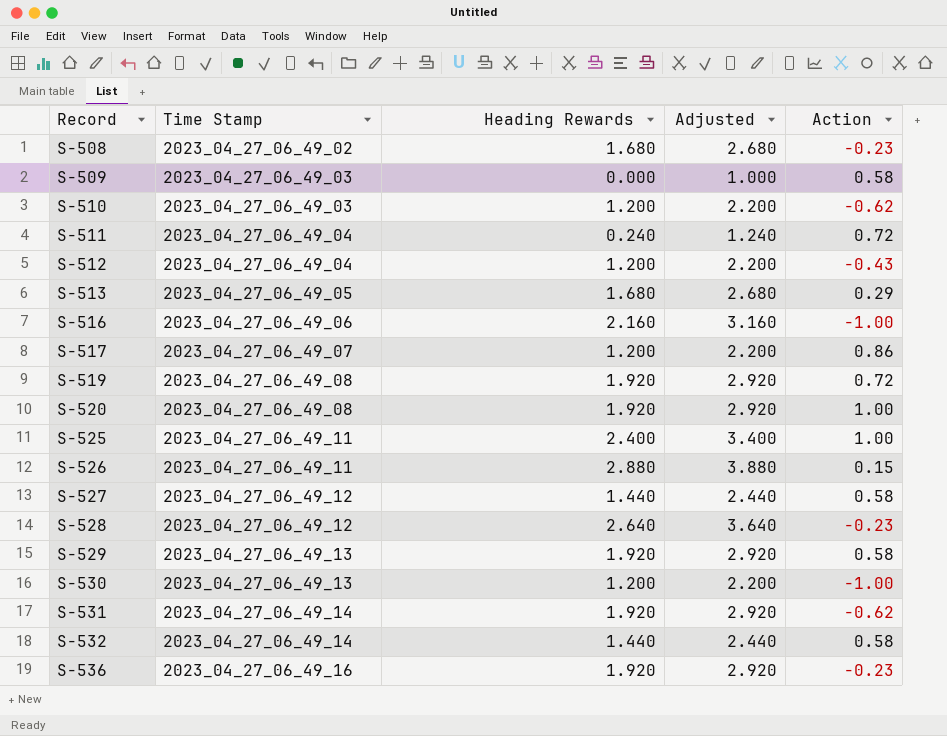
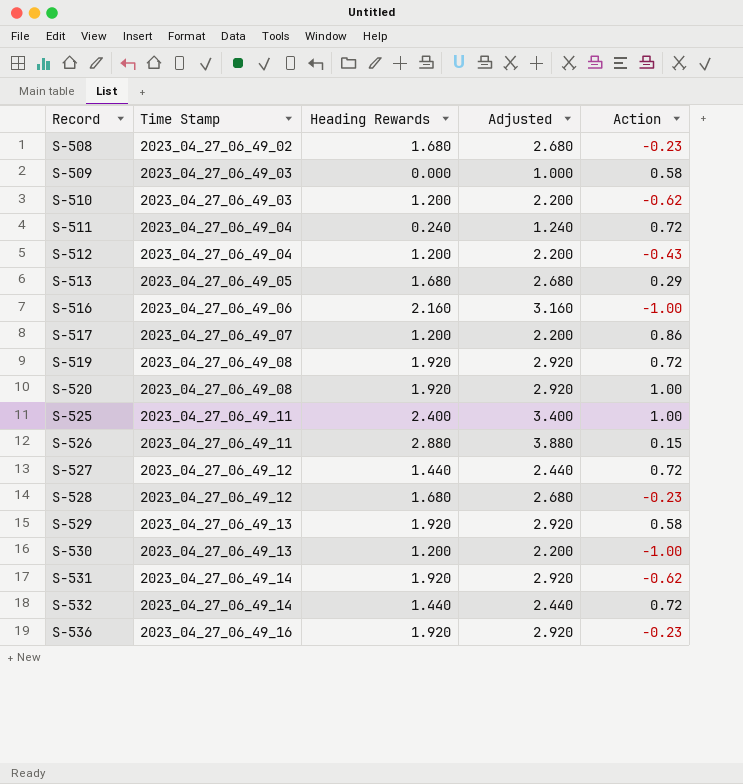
S-527 | Action: 0.58 -> 0.72
S-528 | Heading Rewards: 2.640 -> 1.680
S-528 | Adjusted: 3.640 -> 2.680
S-532 | Action: 0.58 -> 0.72

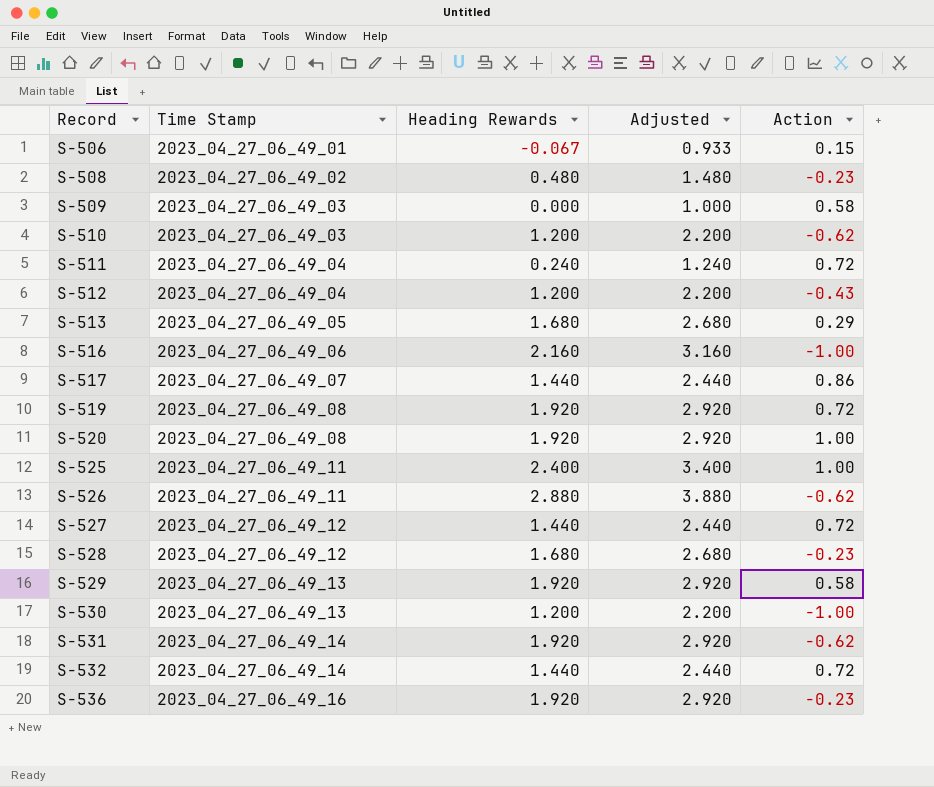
row S-506: none -> 2023_04_27_06_49_01 | -0.067 | 0.933 | 0.15
S-508 | Heading Rewards: 1.680 -> 0.480
S-508 | Adjusted: 2.680 -> 1.480
S-517 | Heading Rewards: 1.200 -> 1.440
S-517 | Adjusted: 2.200 -> 2.440
S-526 | Action: 0.15 -> -0.62

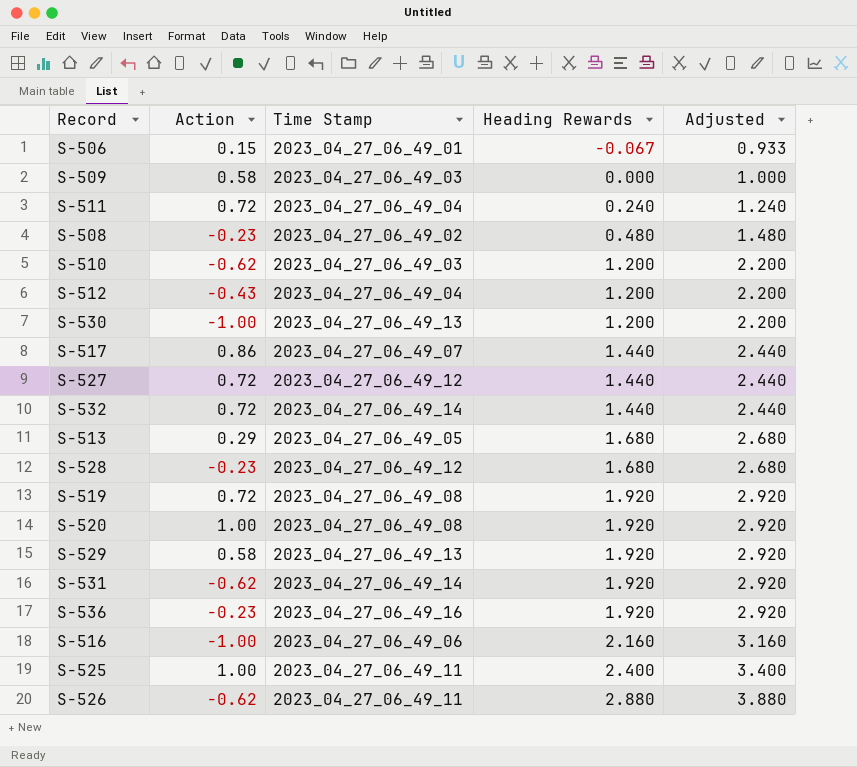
row order: Record ascending -> Heading Rewards ascending
column Action | position: 5 -> 2

